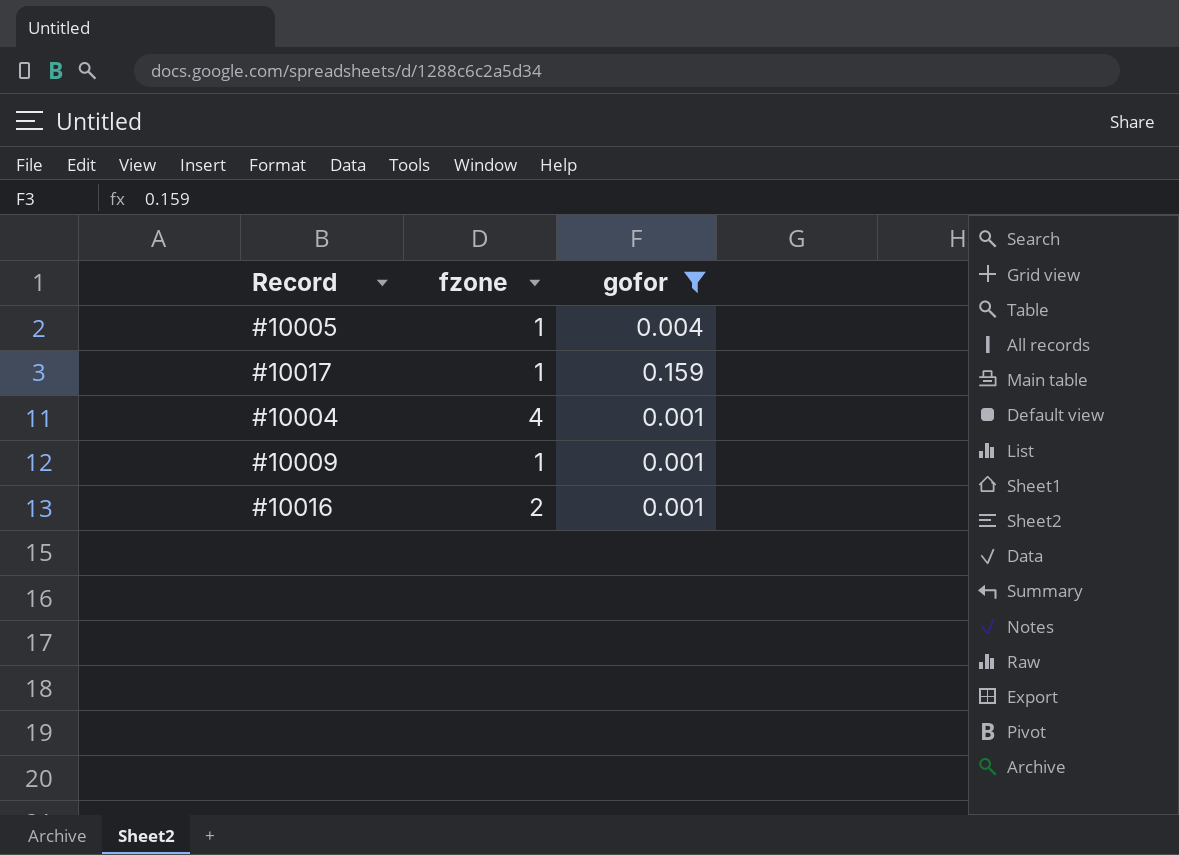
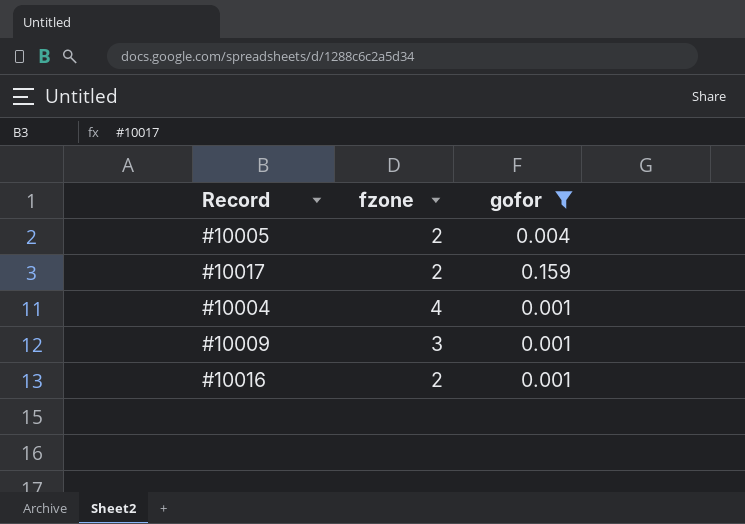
#10005 | fzone: 1 -> 2
#10017 | fzone: 1 -> 2
#10009 | fzone: 1 -> 3

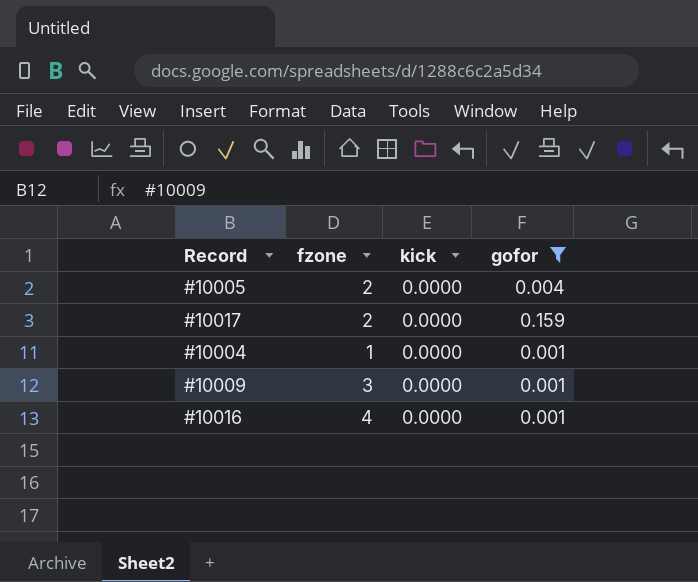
column kick | position: none -> 3
#10004 | fzone: 4 -> 1
#10016 | fzone: 2 -> 4

